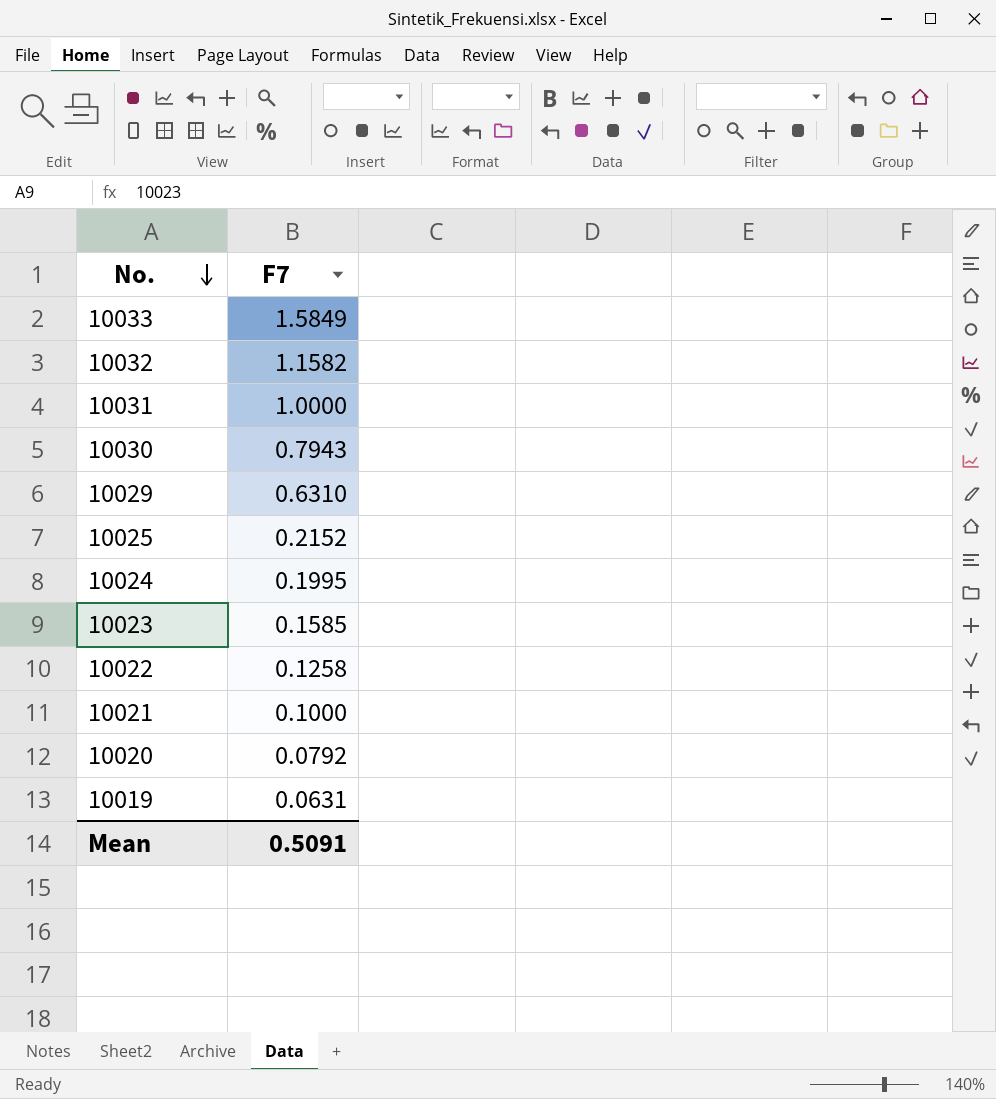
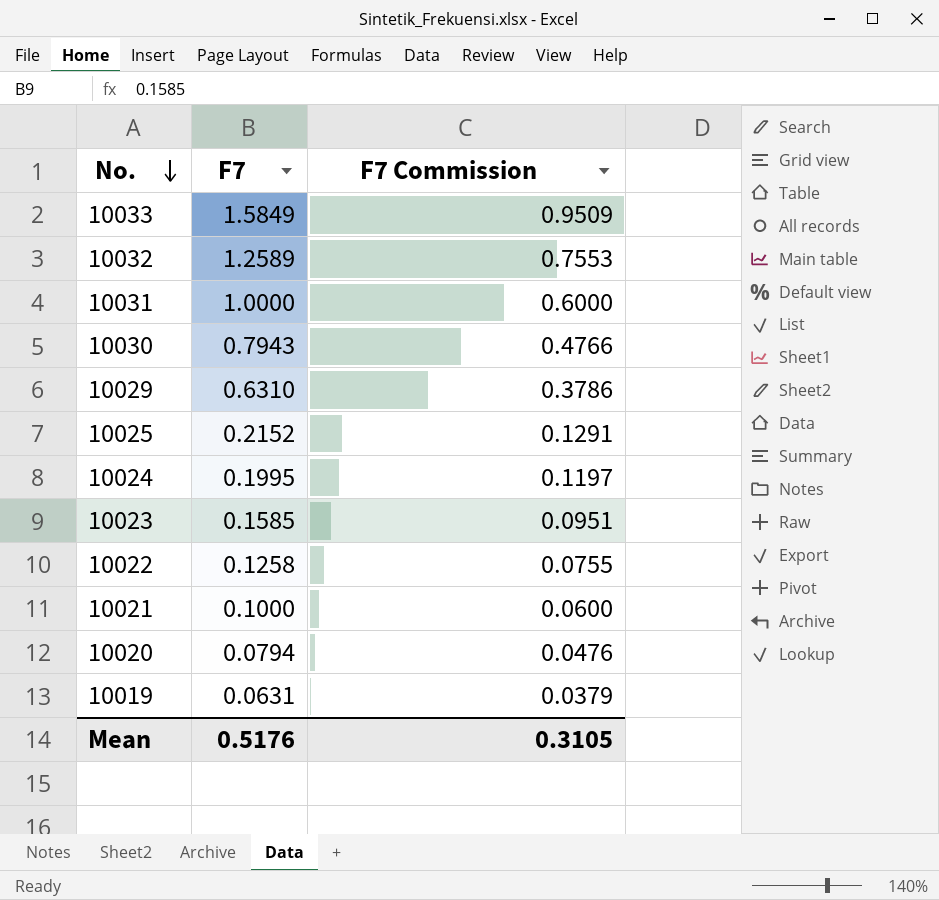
column F7 Commission | formula: none -> [F7] * 0.6
10032 | F7: 1.1582 -> 1.2589
10020 | F7: 0.0792 -> 0.0794
Mean | F7: 0.5091 -> 0.5176

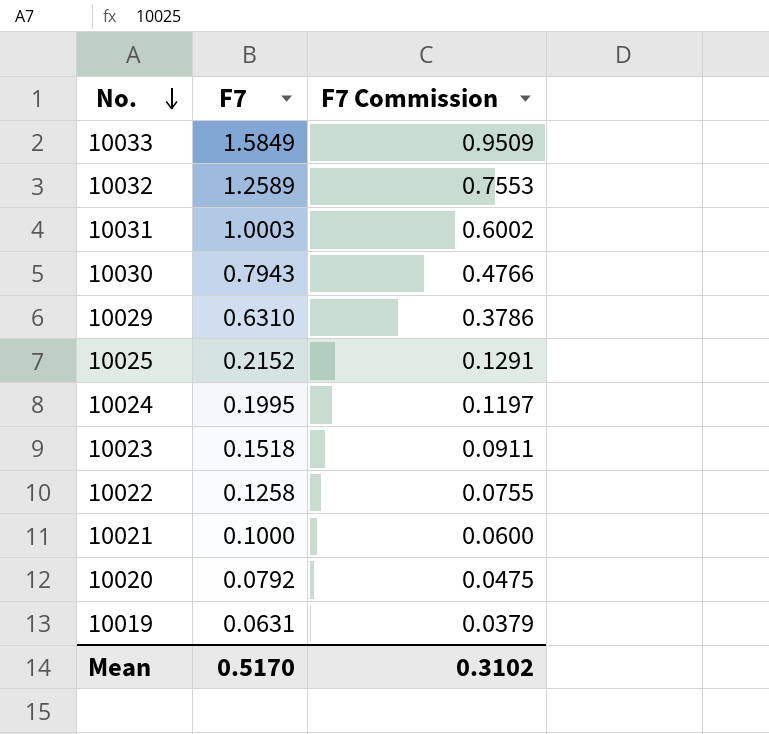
10031 | F7: 1.0000 -> 1.0003
10031 | F7 Commission: 0.6000 -> 0.6002
10023 | F7: 0.1585 -> 0.1518
10023 | F7 Commission: 0.0951 -> 0.0911
10020 | F7: 0.0794 -> 0.0792
10020 | F7 Commission: 0.0476 -> 0.0475
Mean | F7: 0.5176 -> 0.5170
Mean | F7 Commission: 0.3105 -> 0.3102

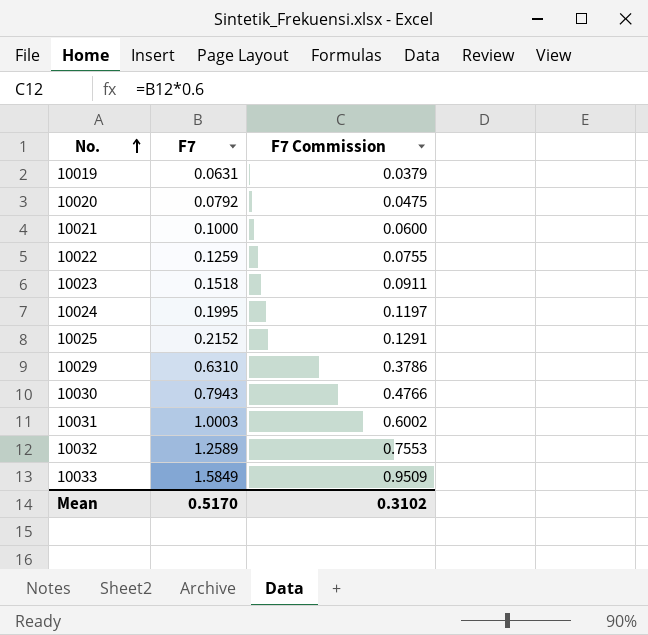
row order: No. descending -> No. ascending
10022 | F7: 0.1258 -> 0.1259

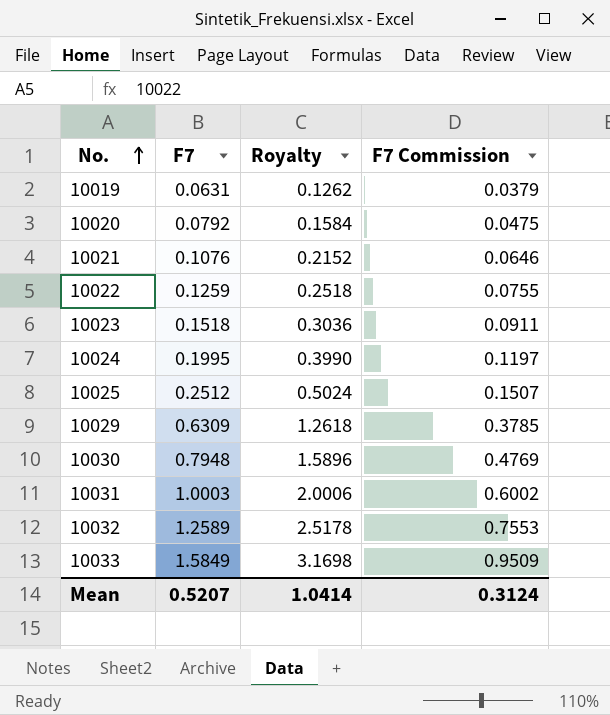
column Royalty | formula: none -> [F7] * 2
10021 | F7: 0.1000 -> 0.1076
10021 | F7 Commission: 0.0600 -> 0.0646
10025 | F7: 0.2152 -> 0.2512
10025 | F7 Commission: 0.1291 -> 0.1507
10029 | F7: 0.6310 -> 0.6309
10029 | F7 Commission: 0.3786 -> 0.3785
10030 | F7: 0.7943 -> 0.7948
10030 | F7 Commission: 0.4766 -> 0.4769
Mean | F7: 0.5170 -> 0.5207
Mean | F7 Commission: 0.3102 -> 0.3124

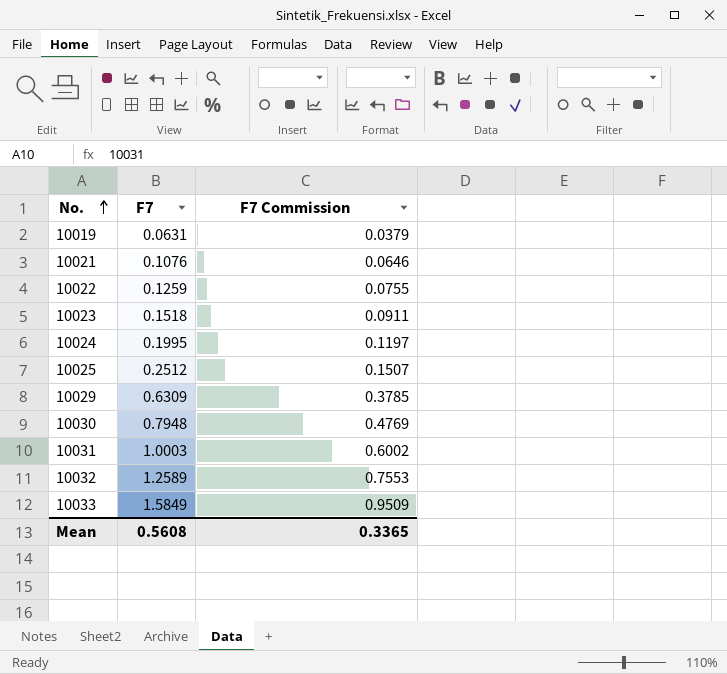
column Royalty | formula: [F7] * 2 -> none
row 10020: 0.0792 | 0.1584 | 0.0475 -> none
Mean | F7: 0.5207 -> 0.5608
Mean | F7 Commission: 0.3124 -> 0.3365

